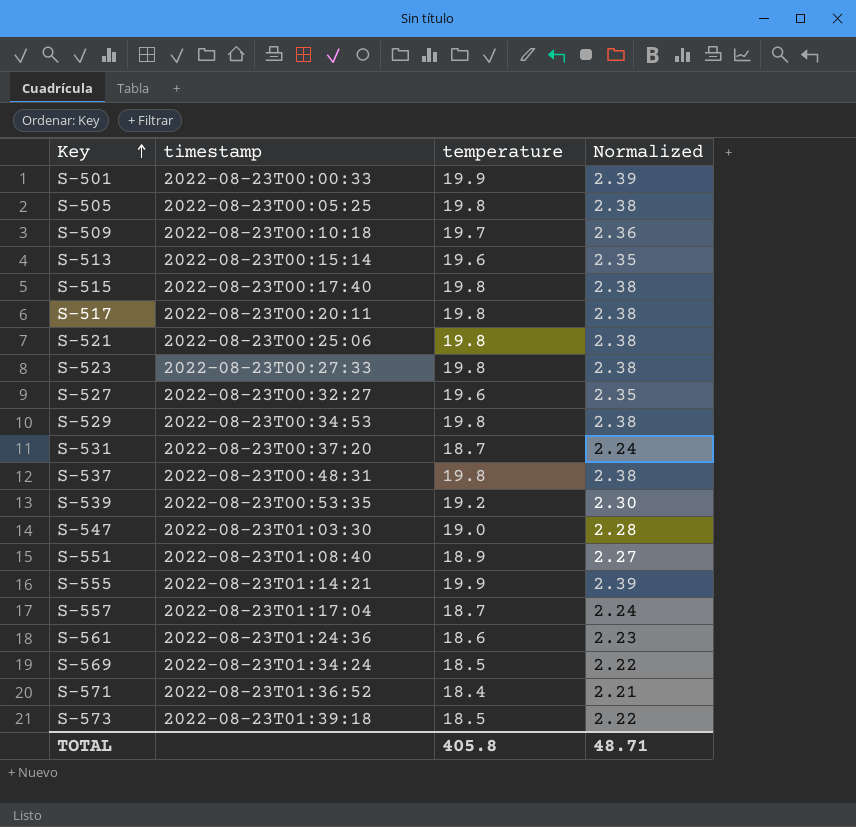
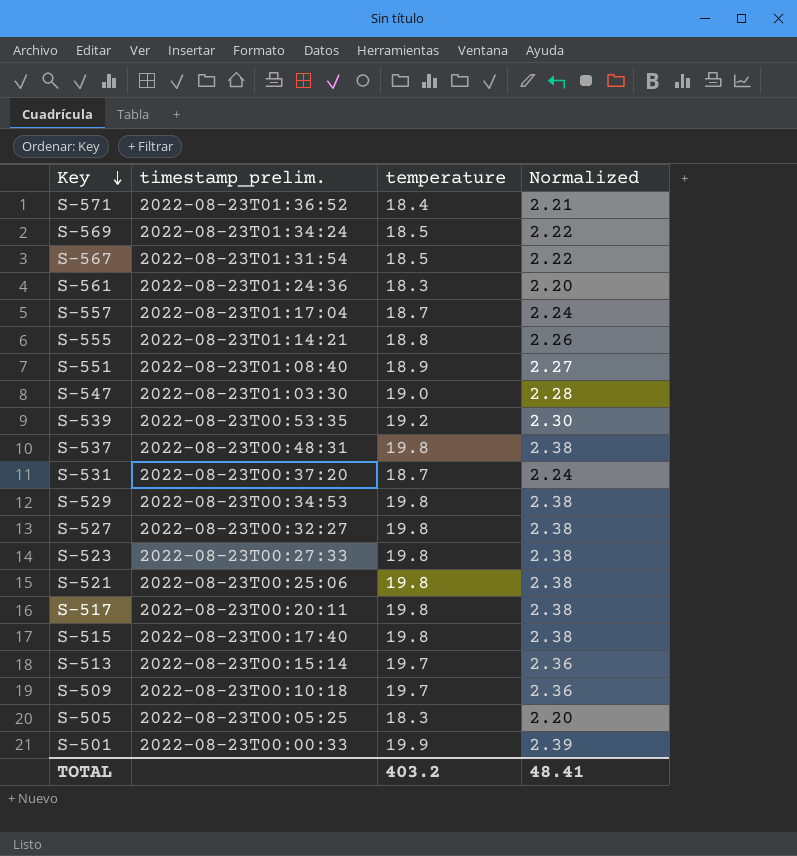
row order: Key ascending -> Key descending
column name: timestamp -> timestamp_prelim.
row S-573: 2022-08-23T01:39:18 | 18.5 | 2.22 -> none
row S-567: none -> 2022-08-23T01:31:54 | 18.5 | 2.22
S-561 | temperature: 18.6 -> 18.3
S-561 | Normalized: 2.23 -> 2.20
S-555 | temperature: 19.9 -> 18.8
S-555 | Normalized: 2.39 -> 2.26
S-527 | temperature: 19.6 -> 19.8
S-527 | Normalized: 2.35 -> 2.38
S-513 | temperature: 19.6 -> 19.7
S-513 | Normalized: 2.35 -> 2.36
S-505 | temperature: 19.8 -> 18.3
S-505 | Normalized: 2.38 -> 2.20
TOTAL | temperature: 405.8 -> 403.2
TOTAL | Normalized: 48.71 -> 48.41

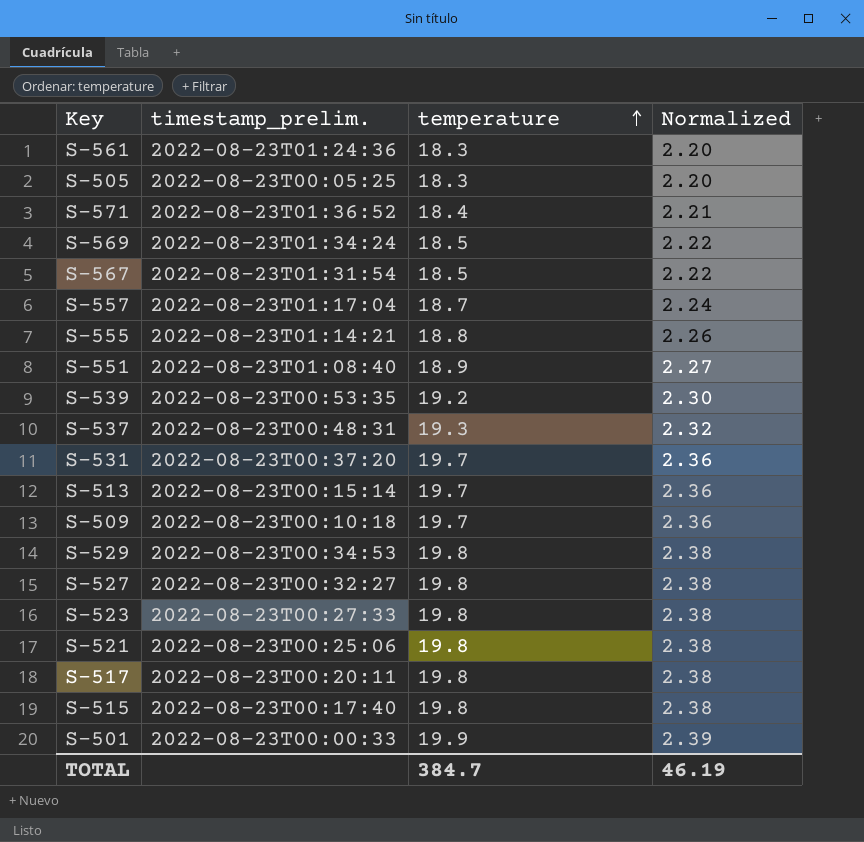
row order: Key descending -> temperature ascending
row S-547: 2022-08-23T01:03:30 | 19.0 | 2.28 -> none
S-537 | temperature: 19.8 -> 19.3
S-537 | Normalized: 2.38 -> 2.32
S-531 | temperature: 18.7 -> 19.7
S-531 | Normalized: 2.24 -> 2.36
TOTAL | temperature: 403.2 -> 384.7
TOTAL | Normalized: 48.41 -> 46.19

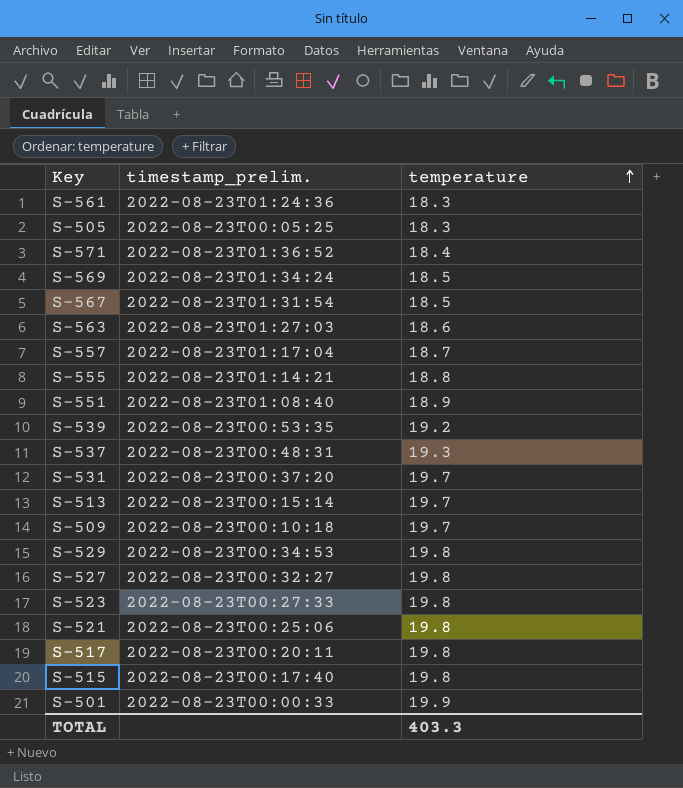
column Normalized | formula: [temperature] * 0.12 -> none
row S-563: none -> 2022-08-23T01:27:03 | 18.6
TOTAL | temperature: 384.7 -> 403.3

